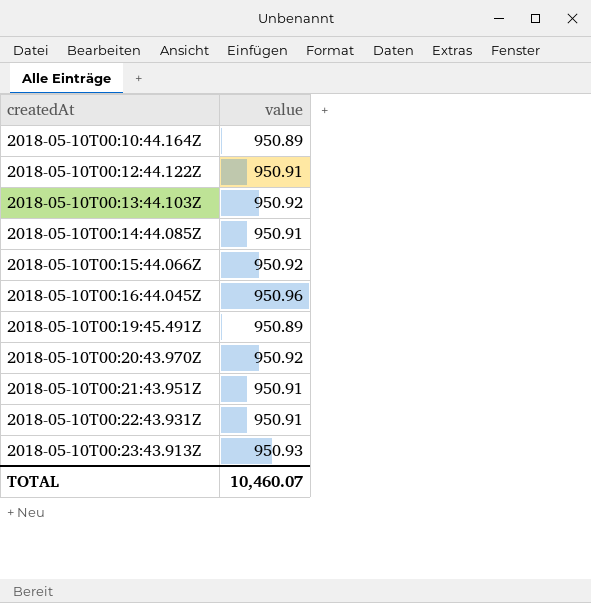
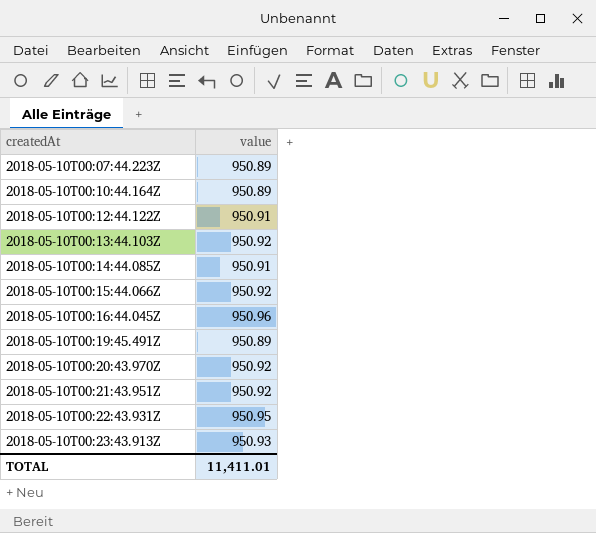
row 2018-05-10T00:07:44.223Z: none -> 950.89
2018-05-10T00:21:43.951Z | value: 950.91 -> 950.92
2018-05-10T00:22:43.931Z | value: 950.91 -> 950.95
TOTAL | value: 10,460.07 -> 11,411.01

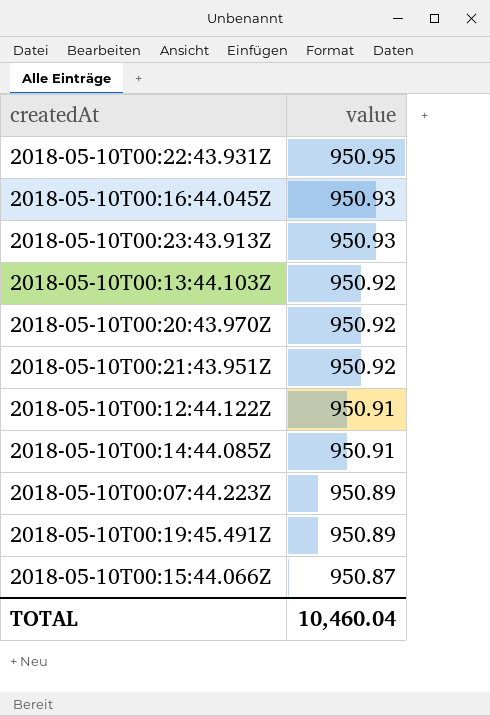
row order: createdAt ascending -> value descending
row 2018-05-10T00:10:44.164Z: 950.89 -> none
2018-05-10T00:16:44.045Z | value: 950.96 -> 950.93
2018-05-10T00:15:44.066Z | value: 950.92 -> 950.87
TOTAL | value: 11,411.01 -> 10,460.04

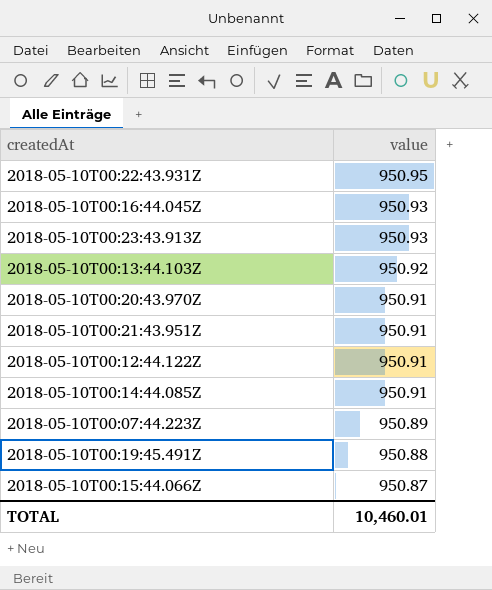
2018-05-10T00:20:43.970Z | value: 950.92 -> 950.91
2018-05-10T00:21:43.951Z | value: 950.92 -> 950.91
2018-05-10T00:19:45.491Z | value: 950.89 -> 950.88
TOTAL | value: 10,460.04 -> 10,460.01

